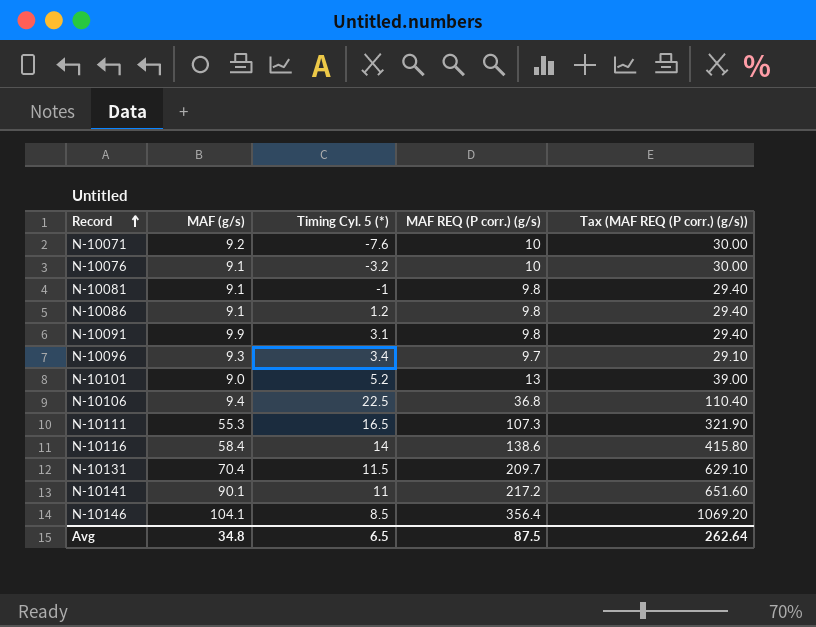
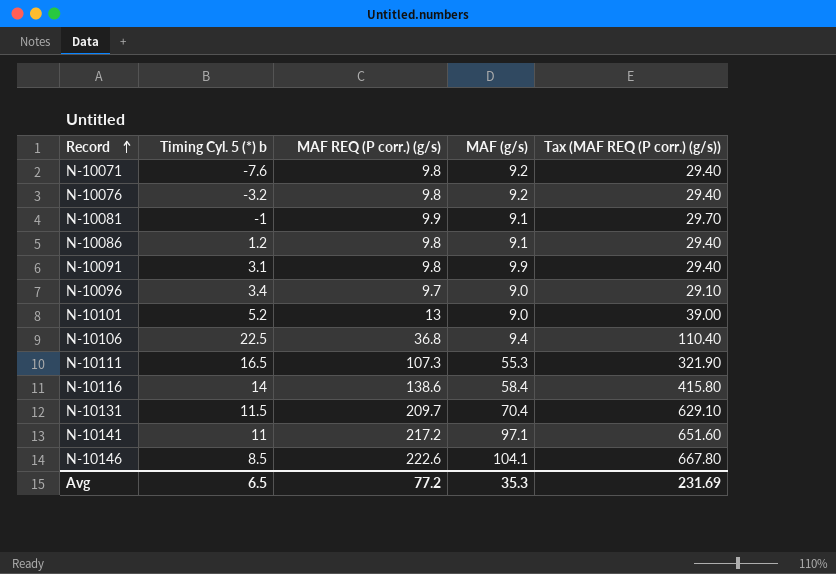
column name: Timing Cyl. 5 (*) -> Timing Cyl. 5 (*) b
column MAF (g/s) | position: 2 -> 4
N-10071 | MAF REQ (P corr.) (g/s): 10 -> 9.8
N-10071 | Tax (MAF REQ (P corr.) (g/s)): 30.00 -> 29.40
N-10076 | MAF REQ (P corr.) (g/s): 10 -> 9.8
N-10076 | MAF (g/s): 9.1 -> 9.2
N-10076 | Tax (MAF REQ (P corr.) (g/s)): 30.00 -> 29.40
N-10081 | MAF REQ (P corr.) (g/s): 9.8 -> 9.9
N-10081 | Tax (MAF REQ (P corr.) (g/s)): 29.40 -> 29.70
N-10096 | MAF (g/s): 9.3 -> 9.0
N-10141 | MAF (g/s): 90.1 -> 97.1
N-10146 | MAF REQ (P corr.) (g/s): 356.4 -> 222.6
N-10146 | Tax (MAF REQ (P corr.) (g/s)): 1069.20 -> 667.80
Avg | MAF REQ (P corr.) (g/s): 87.5 -> 77.2
Avg | MAF (g/s): 34.8 -> 35.3
Avg | Tax (MAF REQ (P corr.) (g/s)): 262.64 -> 231.69

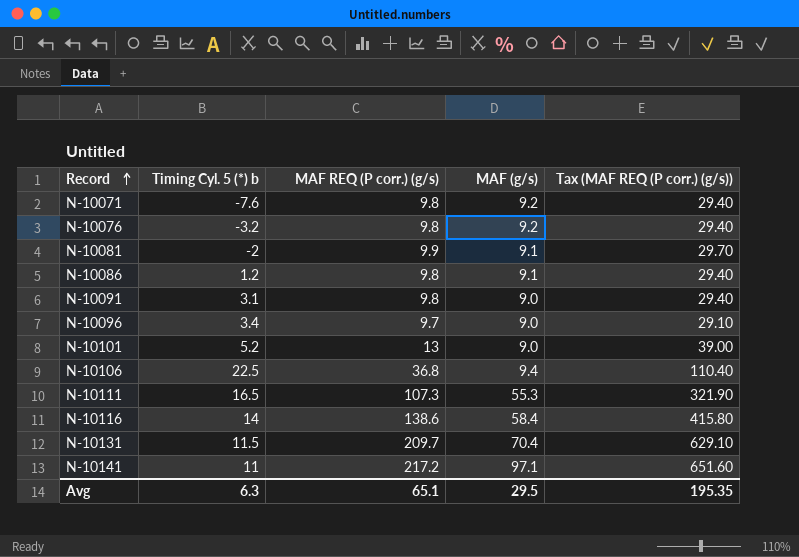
row N-10146: 8.5 | 222.6 | 104.1 | 667.80 -> none
N-10081 | Timing Cyl. 5 (*) b: -1 -> -2
N-10091 | MAF (g/s): 9.9 -> 9.0
Avg | Timing Cyl. 5 (*) b: 6.5 -> 6.3
Avg | MAF REQ (P corr.) (g/s): 77.2 -> 65.1
Avg | MAF (g/s): 35.3 -> 29.5
Avg | Tax (MAF REQ (P corr.) (g/s)): 231.69 -> 195.35

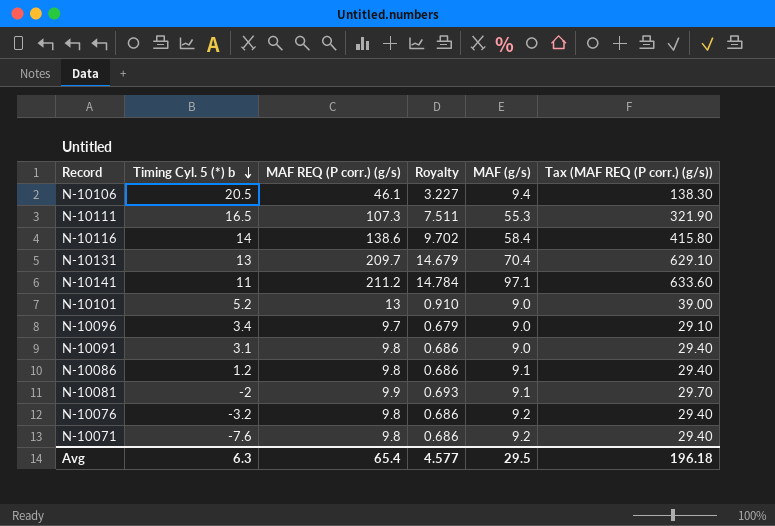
row order: Record ascending -> Timing Cyl. 5 (*) b descending
column Royalty | formula: none -> [MAF REQ (P corr.) (g/s)] * 0.07
N-10106 | Timing Cyl. 5 (*) b: 22.5 -> 20.5
N-10106 | MAF REQ (P corr.) (g/s): 36.8 -> 46.1
N-10106 | Tax (MAF REQ (P corr.) (g/s)): 110.40 -> 138.30
N-10131 | Timing Cyl. 5 (*) b: 11.5 -> 13
N-10141 | MAF REQ (P corr.) (g/s): 217.2 -> 211.2
N-10141 | Tax (MAF REQ (P corr.) (g/s)): 651.60 -> 633.60
Avg | MAF REQ (P corr.) (g/s): 65.1 -> 65.4
Avg | Tax (MAF REQ (P corr.) (g/s)): 195.35 -> 196.18

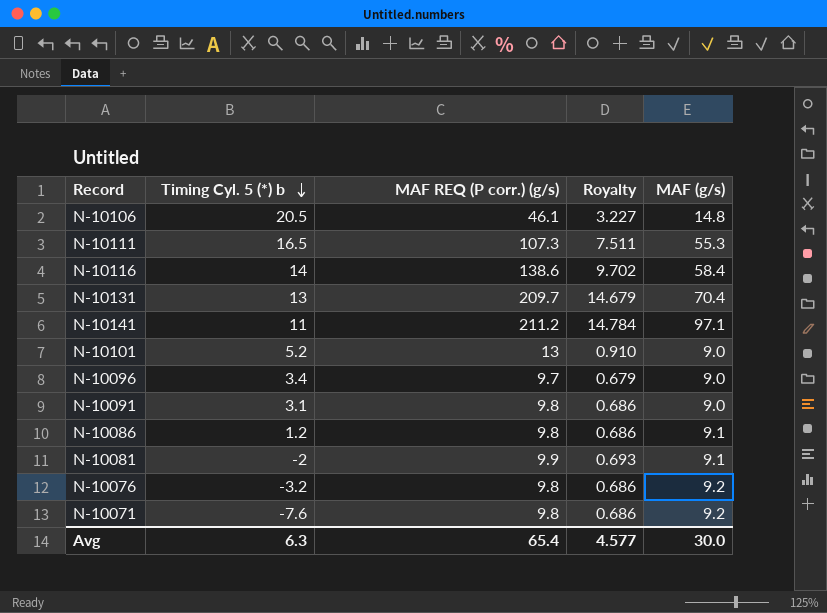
column Tax (MAF REQ (P corr.) (g/s)) | formula: [MAF REQ (P corr.) (g/s)] * 3 -> none
N-10106 | MAF (g/s): 9.4 -> 14.8
Avg | MAF (g/s): 29.5 -> 30.0

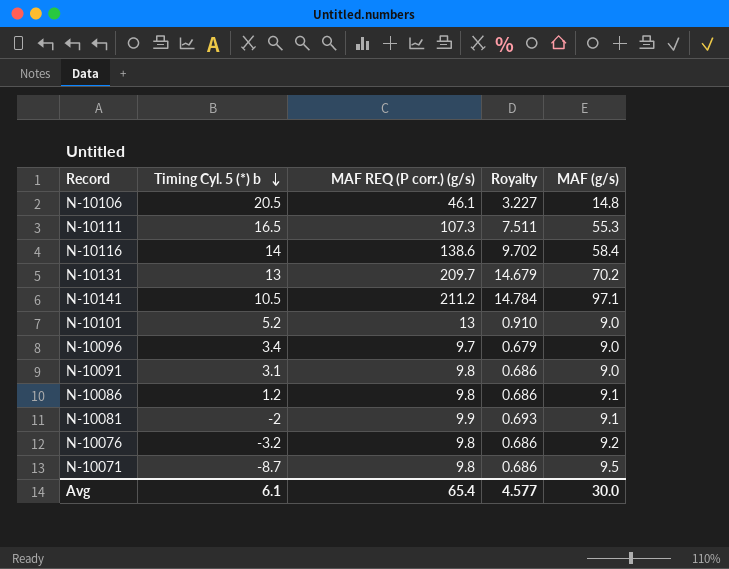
N-10131 | MAF (g/s): 70.4 -> 70.2
N-10141 | Timing Cyl. 5 (*) b: 11 -> 10.5
N-10071 | Timing Cyl. 5 (*) b: -7.6 -> -8.7
N-10071 | MAF (g/s): 9.2 -> 9.5
Avg | Timing Cyl. 5 (*) b: 6.3 -> 6.1

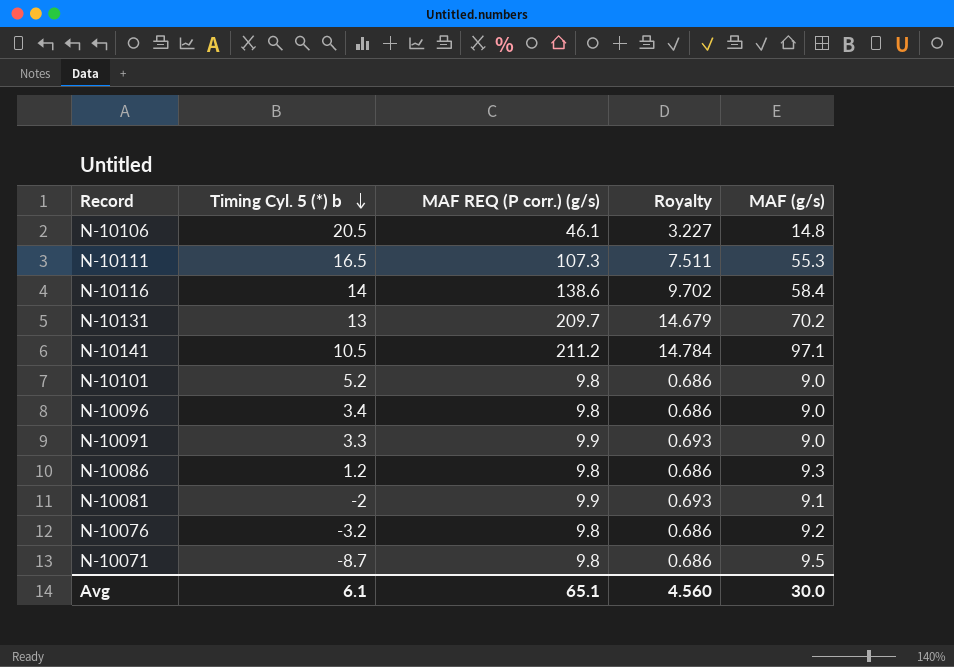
N-10101 | MAF REQ (P corr.) (g/s): 13 -> 9.8
N-10101 | Royalty: 0.910 -> 0.686
N-10096 | MAF REQ (P corr.) (g/s): 9.7 -> 9.8
N-10096 | Royalty: 0.679 -> 0.686
N-10091 | Timing Cyl. 5 (*) b: 3.1 -> 3.3
N-10091 | MAF REQ (P corr.) (g/s): 9.8 -> 9.9
N-10091 | Royalty: 0.686 -> 0.693
N-10086 | MAF (g/s): 9.1 -> 9.3
Avg | MAF REQ (P corr.) (g/s): 65.4 -> 65.1
Avg | Royalty: 4.577 -> 4.560

